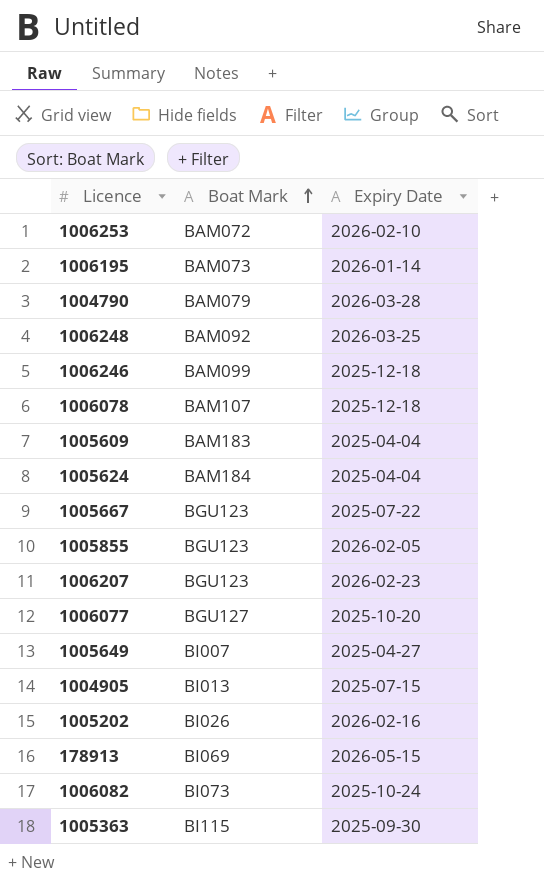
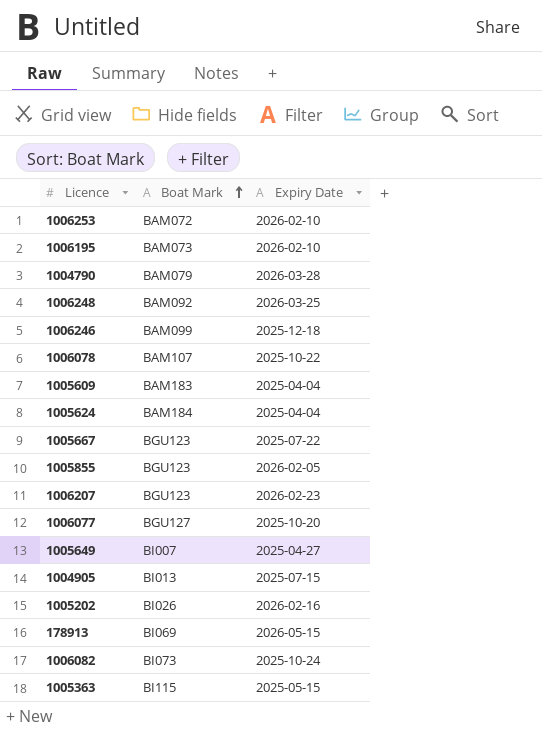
1006195 | Expiry Date: 2026-01-14 -> 2026-02-10
1006078 | Expiry Date: 2025-12-18 -> 2025-10-22
1005363 | Expiry Date: 2025-09-30 -> 2025-05-15

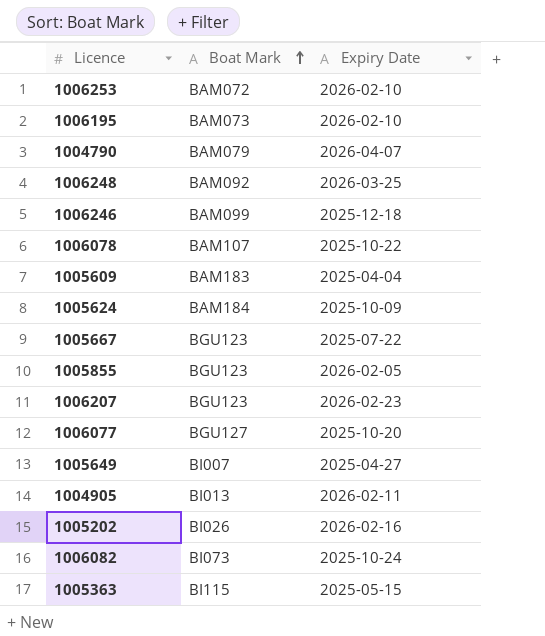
row 178913: BI069 | 2026-05-15 -> none
1004790 | Expiry Date: 2026-03-28 -> 2026-04-07
1005624 | Expiry Date: 2025-04-04 -> 2025-10-09
1004905 | Expiry Date: 2025-07-15 -> 2026-02-11

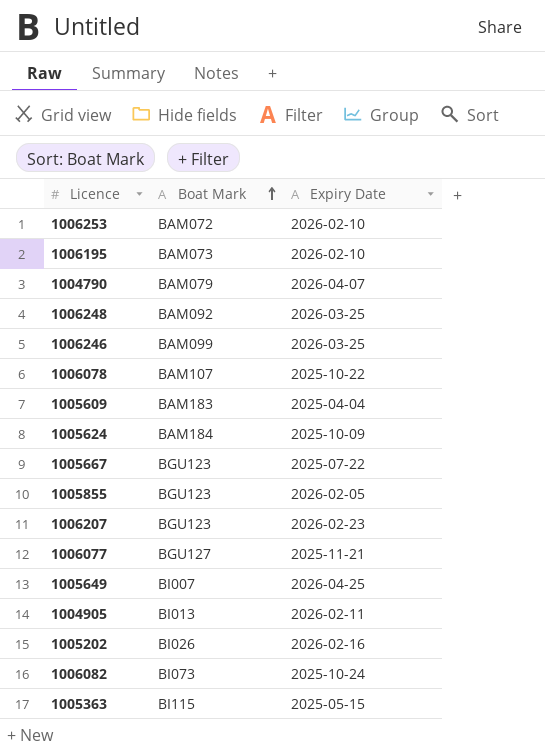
1006246 | Expiry Date: 2025-12-18 -> 2026-03-25
1006077 | Expiry Date: 2025-10-20 -> 2025-11-21
1005649 | Expiry Date: 2025-04-27 -> 2026-04-25

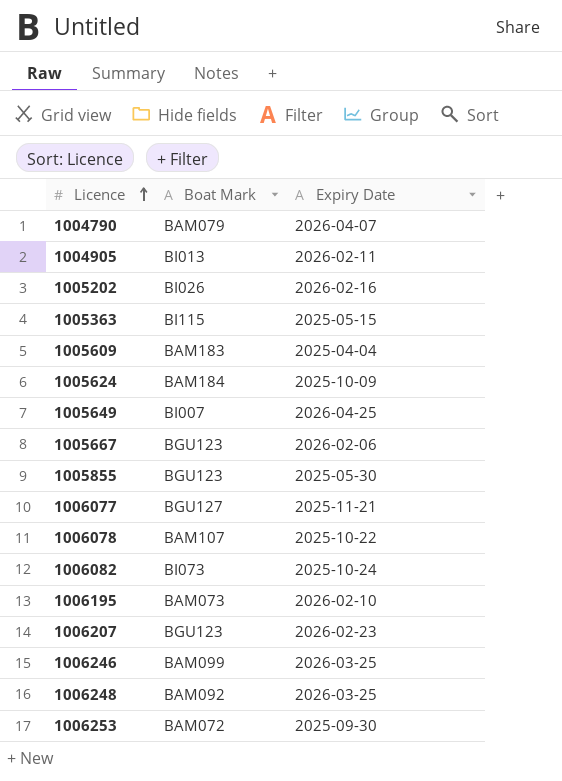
row order: Boat Mark ascending -> Licence ascending
1005667 | Expiry Date: 2025-07-22 -> 2026-02-06
1005855 | Expiry Date: 2026-02-05 -> 2025-05-30
1006253 | Expiry Date: 2026-02-10 -> 2025-09-30

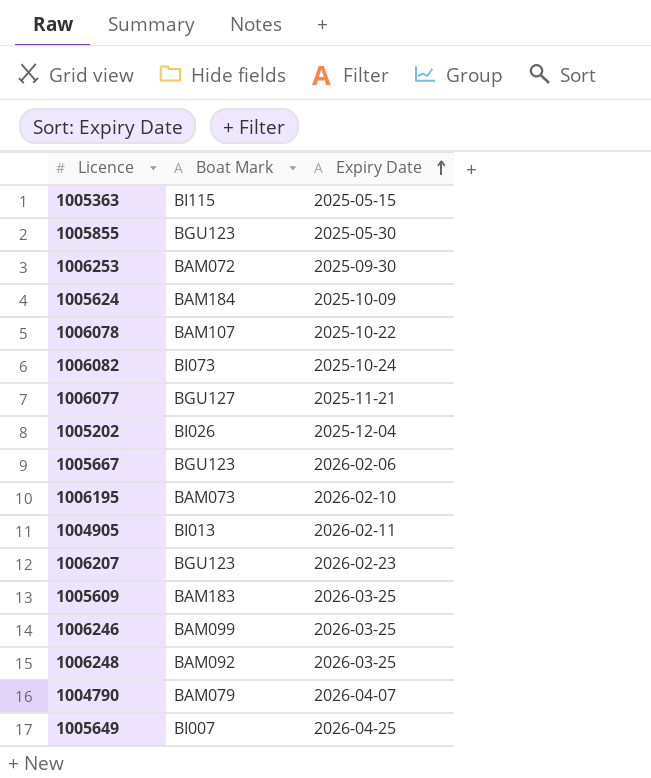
row order: Licence ascending -> Expiry Date ascending
1005202 | Expiry Date: 2026-02-16 -> 2025-12-04
1005609 | Expiry Date: 2025-04-04 -> 2026-03-25

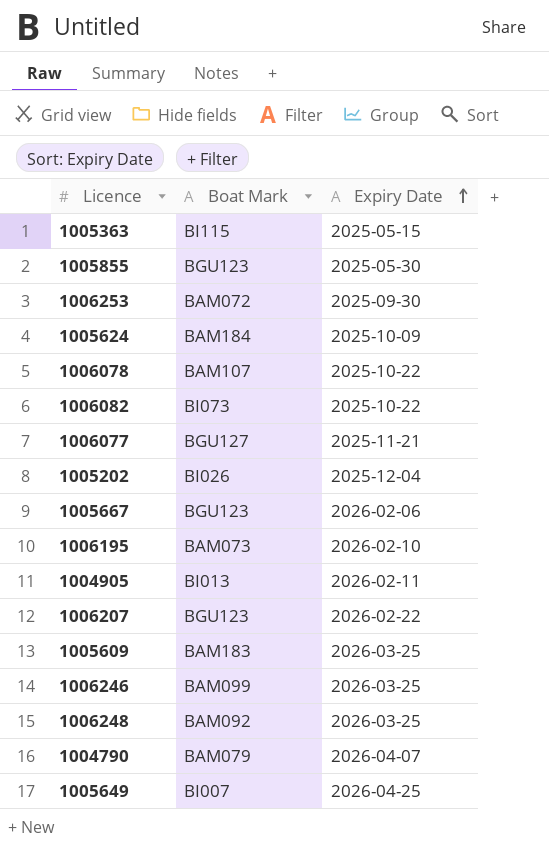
1006082 | Expiry Date: 2025-10-24 -> 2025-10-22
1006207 | Expiry Date: 2026-02-23 -> 2026-02-22

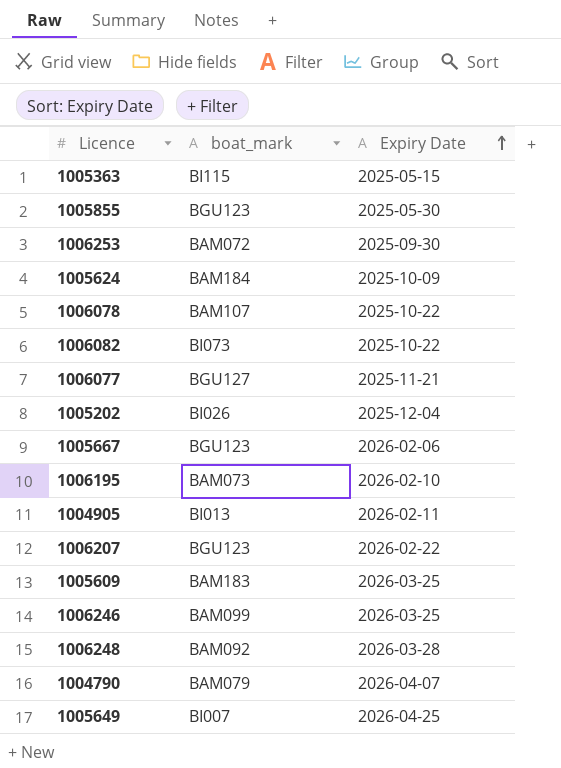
column name: Boat Mark -> boat_mark
1006248 | Expiry Date: 2026-03-25 -> 2026-03-28

